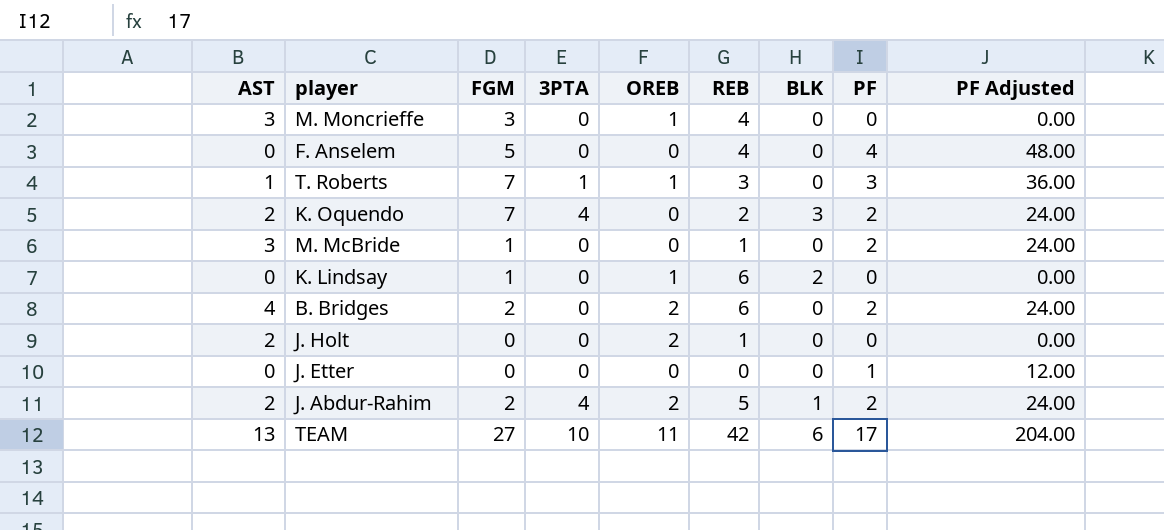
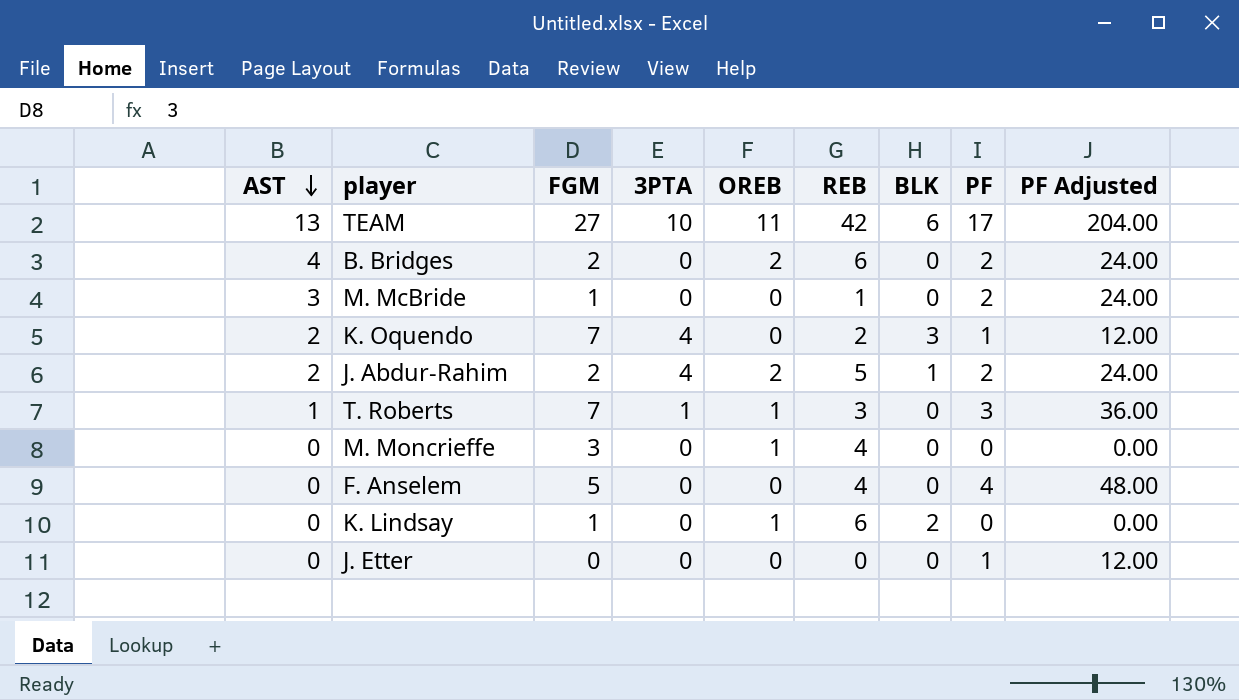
row order: none -> AST descending
row J. Holt: 2 | 0 | 0 | 2 | 1 | 0 | 0 | 0.00 -> none
K. Oquendo | PF: 2 -> 1
K. Oquendo | PF Adjusted: 24.00 -> 12.00
M. Moncrieffe | AST: 3 -> 0

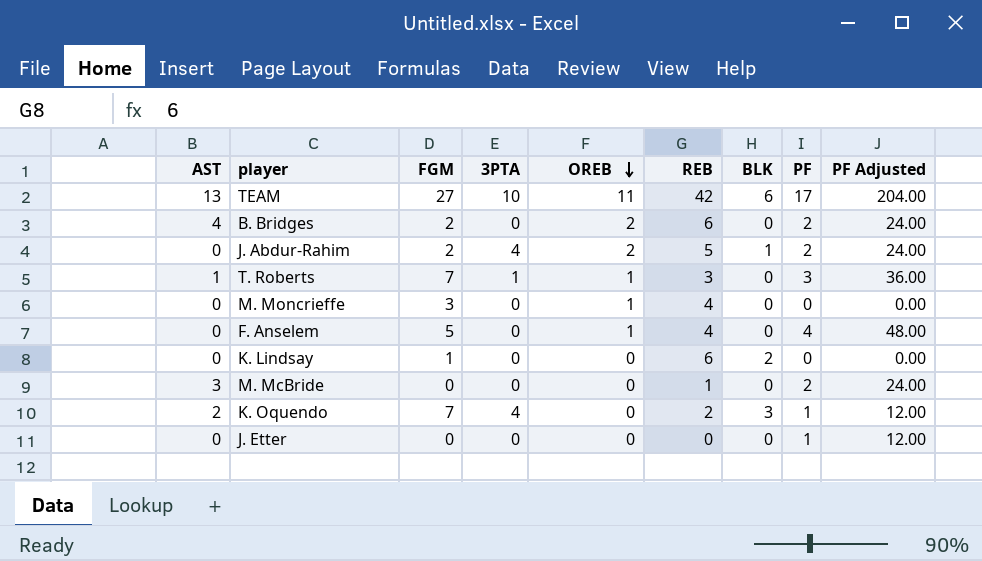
row order: AST descending -> OREB descending
J. Abdur-Rahim | AST: 2 -> 0
F. Anselem | OREB: 0 -> 1
K. Lindsay | OREB: 1 -> 0
M. McBride | FGM: 1 -> 0

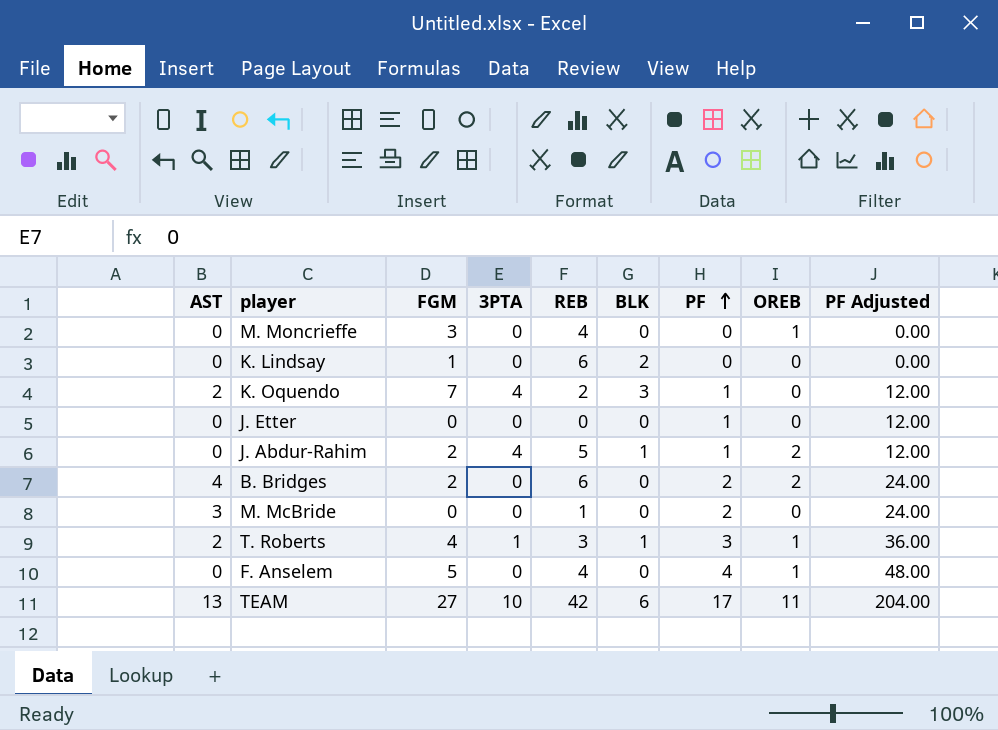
row order: OREB descending -> PF ascending
column OREB | position: 5 -> 8
J. Abdur-Rahim | PF: 2 -> 1
J. Abdur-Rahim | PF Adjusted: 24.00 -> 12.00
T. Roberts | AST: 1 -> 2
T. Roberts | FGM: 7 -> 4
T. Roberts | BLK: 0 -> 1

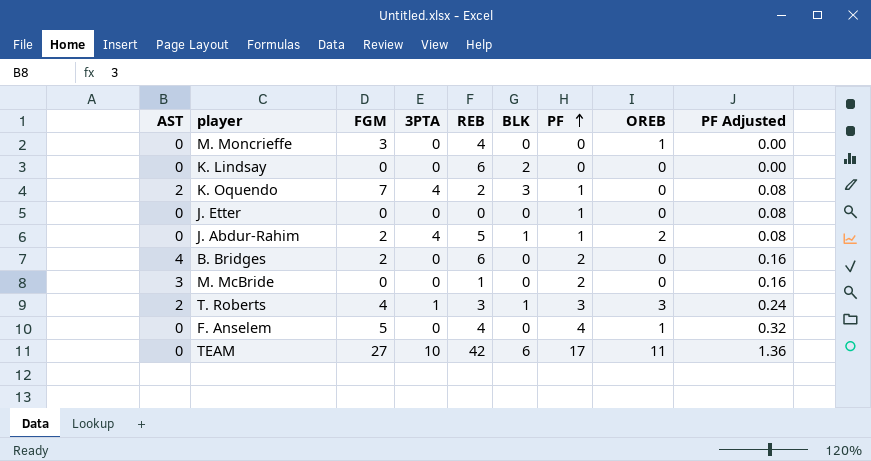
column PF Adjusted | formula: [PF] * 12 -> [PF] * 0.08
K. Lindsay | FGM: 1 -> 0
B. Bridges | OREB: 2 -> 0
T. Roberts | OREB: 1 -> 3
TEAM | AST: 13 -> 0

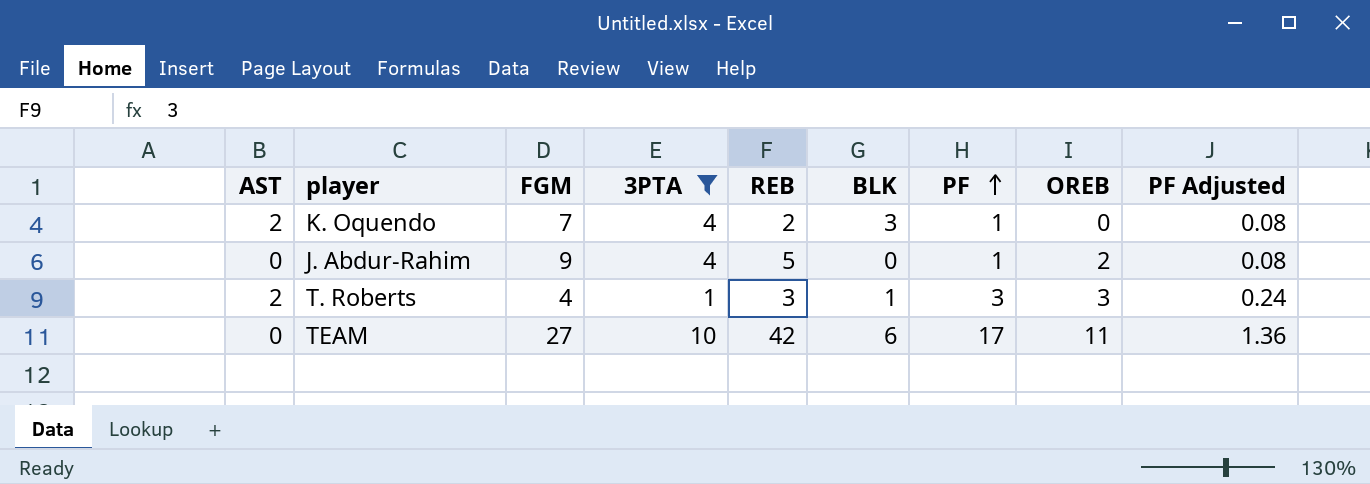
filter: none -> 3PTA != 0
J. Abdur-Rahim | FGM: 2 -> 9
J. Abdur-Rahim | BLK: 1 -> 0

